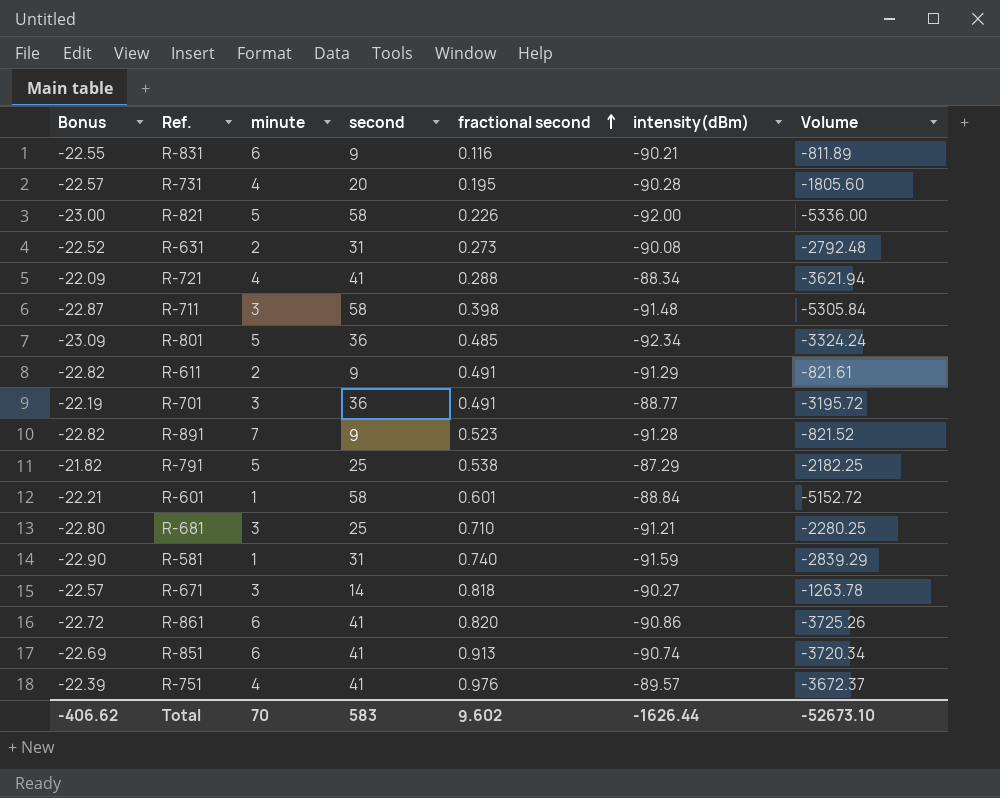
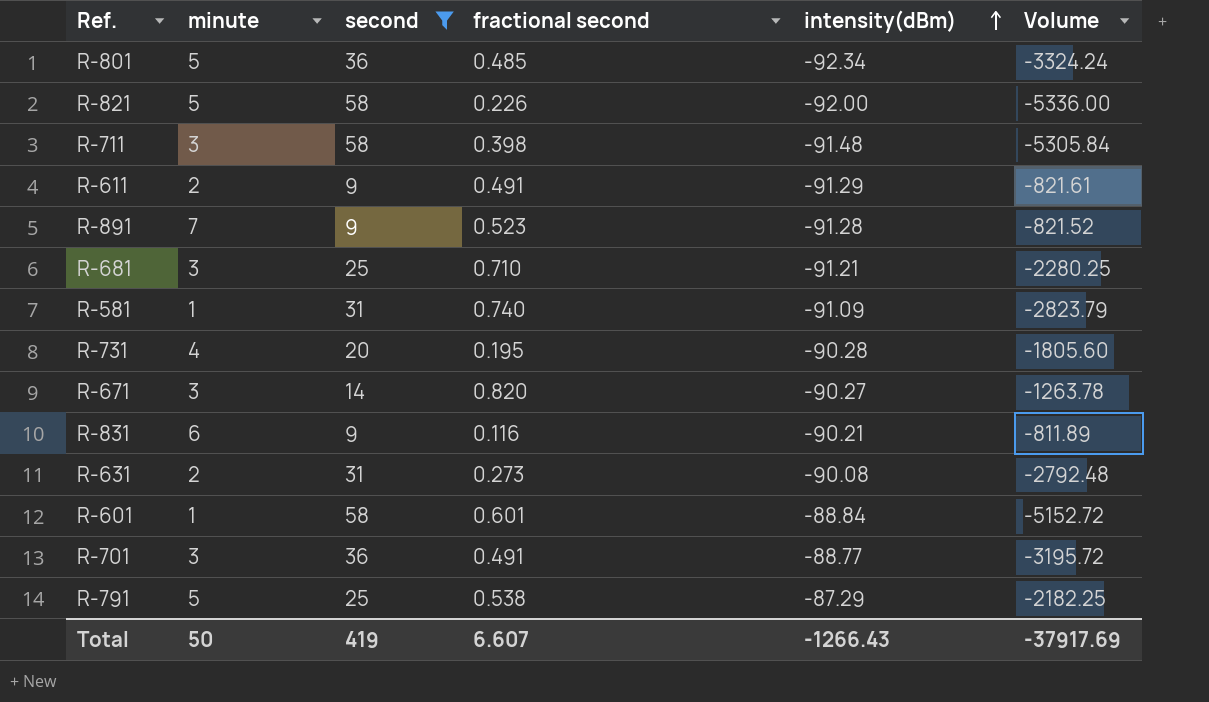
filter: none -> second != 41
row order: fractional second ascending -> intensity(dBm) ascending
column Bonus | formula: [intensity(dBm)] * 0.25 -> none
R-581 | intensity(dBm): -91.59 -> -91.09
R-581 | Volume: -2839.29 -> -2823.79
R-671 | fractional second: 0.818 -> 0.820
Total | minute: 70 -> 50
Total | second: 583 -> 419
Total | fractional second: 9.602 -> 6.607
Total | intensity(dBm): -1626.44 -> -1266.43
Total | Volume: -52673.10 -> -37917.69

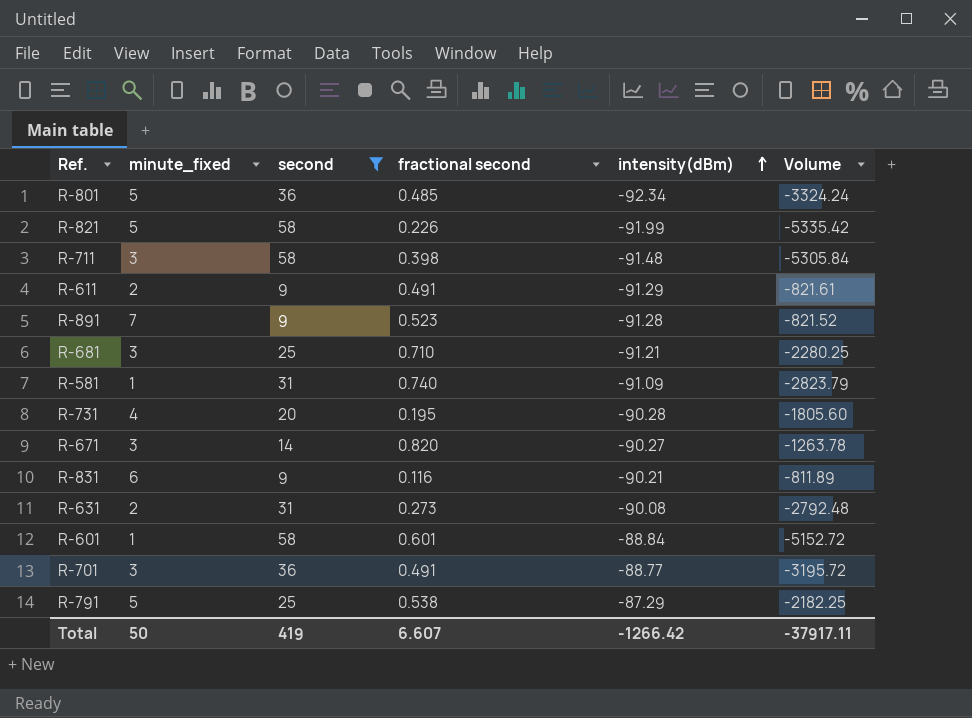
column name: minute -> minute_fixed
R-821 | intensity(dBm): -92.00 -> -91.99
R-821 | Volume: -5336.00 -> -5335.42
Total | intensity(dBm): -1266.43 -> -1266.42
Total | Volume: -37917.69 -> -37917.11

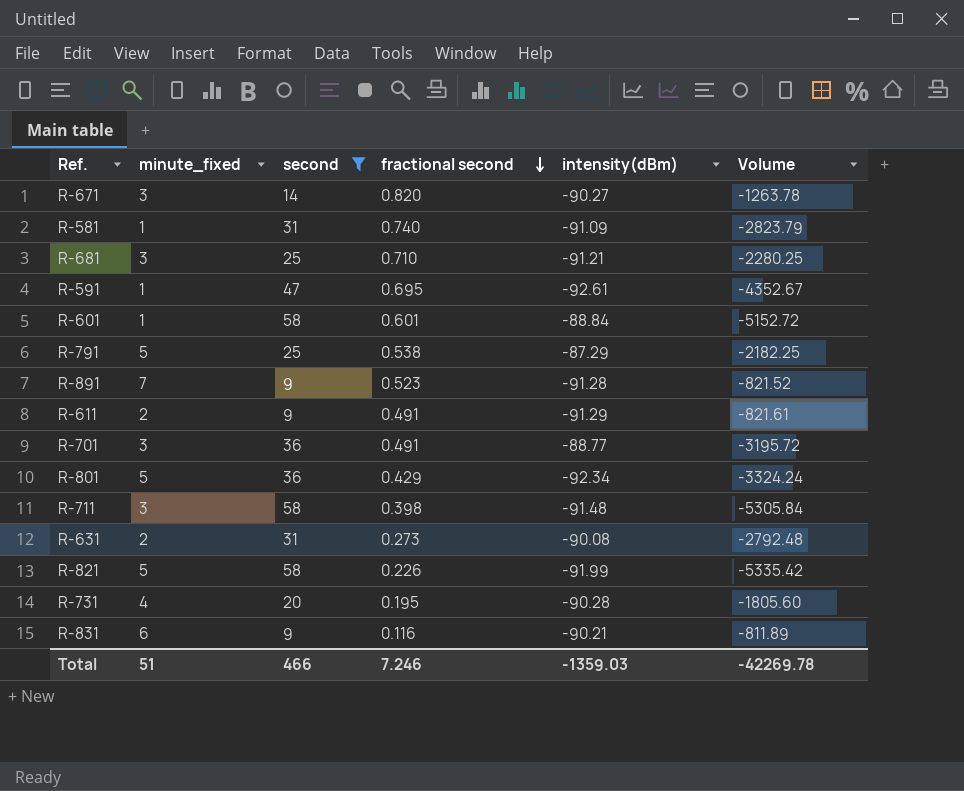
row order: intensity(dBm) ascending -> fractional second descending
row R-591: none -> 1 | 47 | 0.695 | -92.61 | -4352.67
R-801 | fractional second: 0.485 -> 0.429
Total | minute_fixed: 50 -> 51
Total | second: 419 -> 466
Total | fractional second: 6.607 -> 7.246
Total | intensity(dBm): -1266.42 -> -1359.03
Total | Volume: -37917.11 -> -42269.78

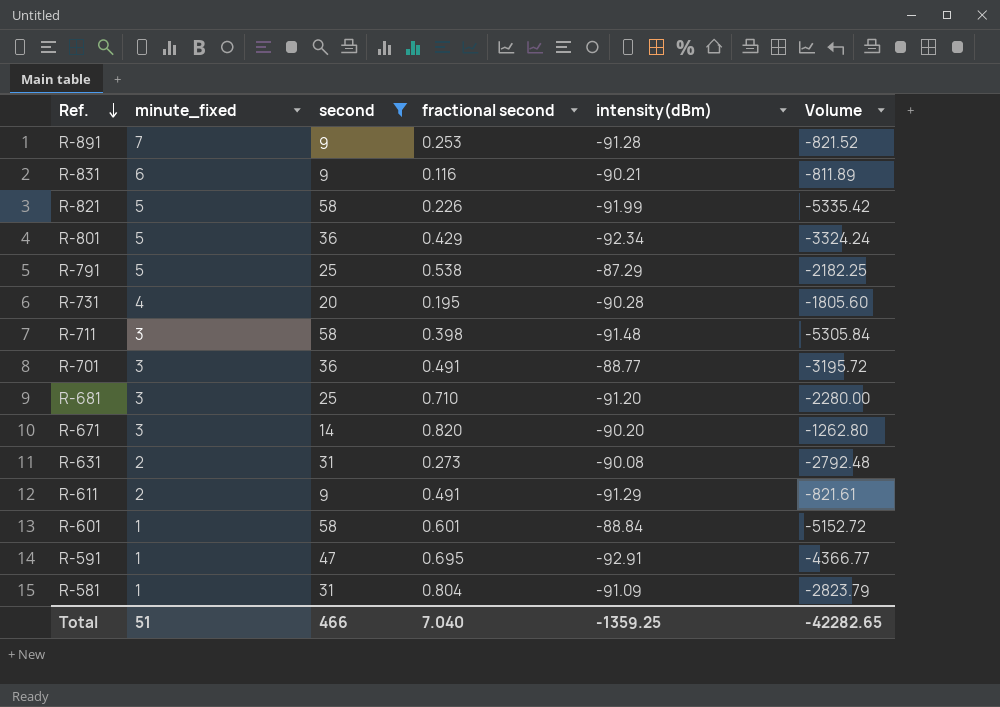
row order: fractional second descending -> Ref. descending
R-891 | fractional second: 0.523 -> 0.253
R-681 | intensity(dBm): -91.21 -> -91.20
R-681 | Volume: -2280.25 -> -2280.00
R-671 | intensity(dBm): -90.27 -> -90.20
R-671 | Volume: -1263.78 -> -1262.80
R-591 | intensity(dBm): -92.61 -> -92.91
R-591 | Volume: -4352.67 -> -4366.77
R-581 | fractional second: 0.740 -> 0.804
Total | fractional second: 7.246 -> 7.040
Total | intensity(dBm): -1359.03 -> -1359.25
Total | Volume: -42269.78 -> -42282.65

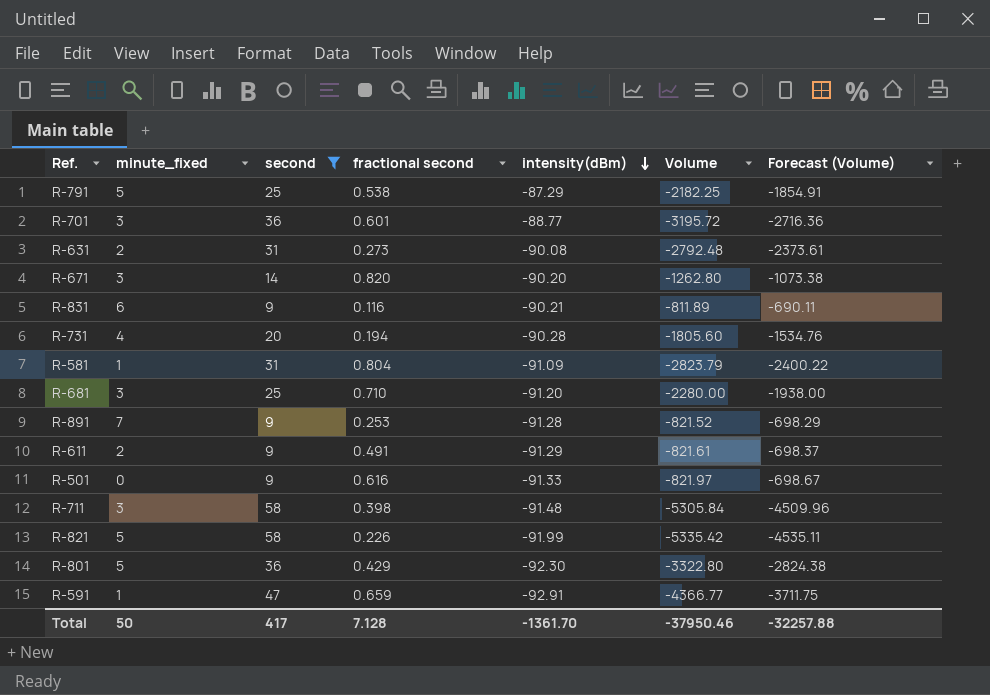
row order: Ref. descending -> intensity(dBm) descending
column Forecast (Volume) | formula: none -> [Volume] * 0.85
row R-601: 1 | 58 | 0.601 | -88.84 | -5152.72 -> none
R-701 | fractional second: 0.491 -> 0.601
R-731 | fractional second: 0.195 -> 0.194
row R-501: none -> 0 | 9 | 0.616 | -91.33 | -821.97 | -698.67
R-801 | intensity(dBm): -92.34 -> -92.30
R-801 | Volume: -3324.24 -> -3322.80
R-591 | fractional second: 0.695 -> 0.659
Total | minute_fixed: 51 -> 50
Total | second: 466 -> 417
Total | fractional second: 7.040 -> 7.128
Total | intensity(dBm): -1359.25 -> -1361.70
Total | Volume: -42282.65 -> -37950.46

